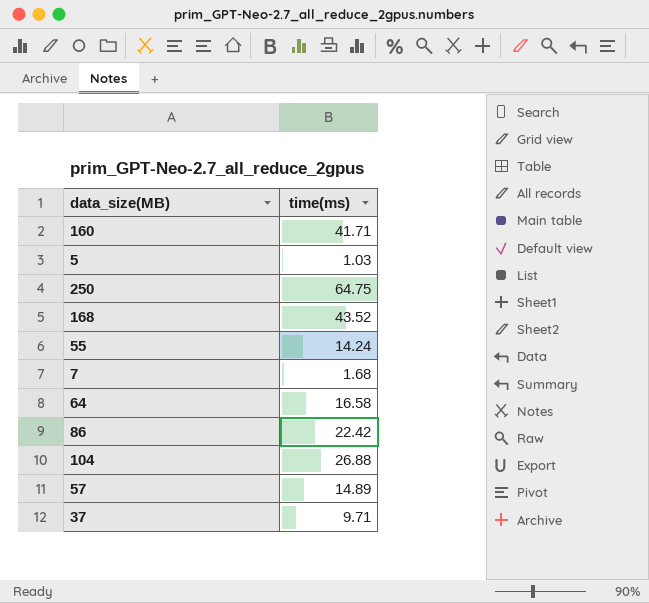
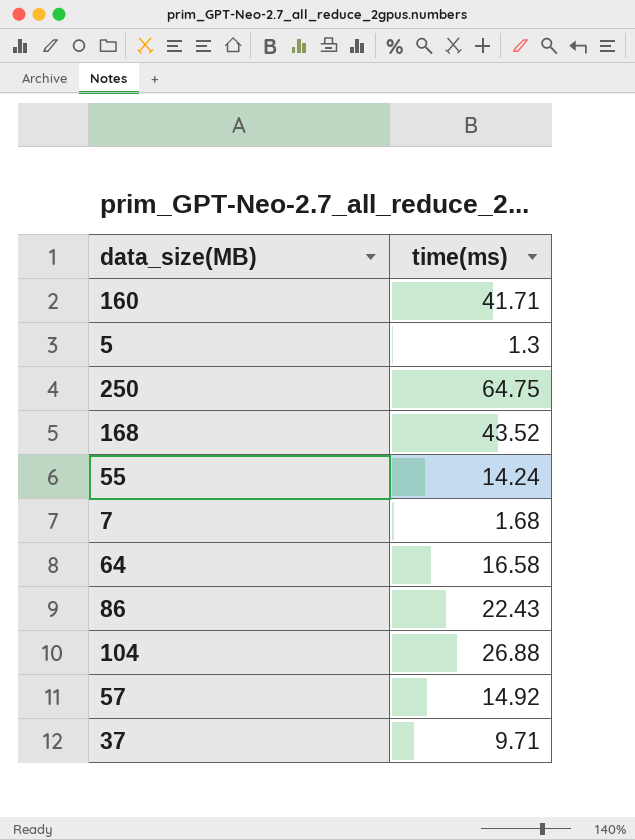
5 | time(ms): 1.03 -> 1.3
86 | time(ms): 22.42 -> 22.43
57 | time(ms): 14.89 -> 14.92

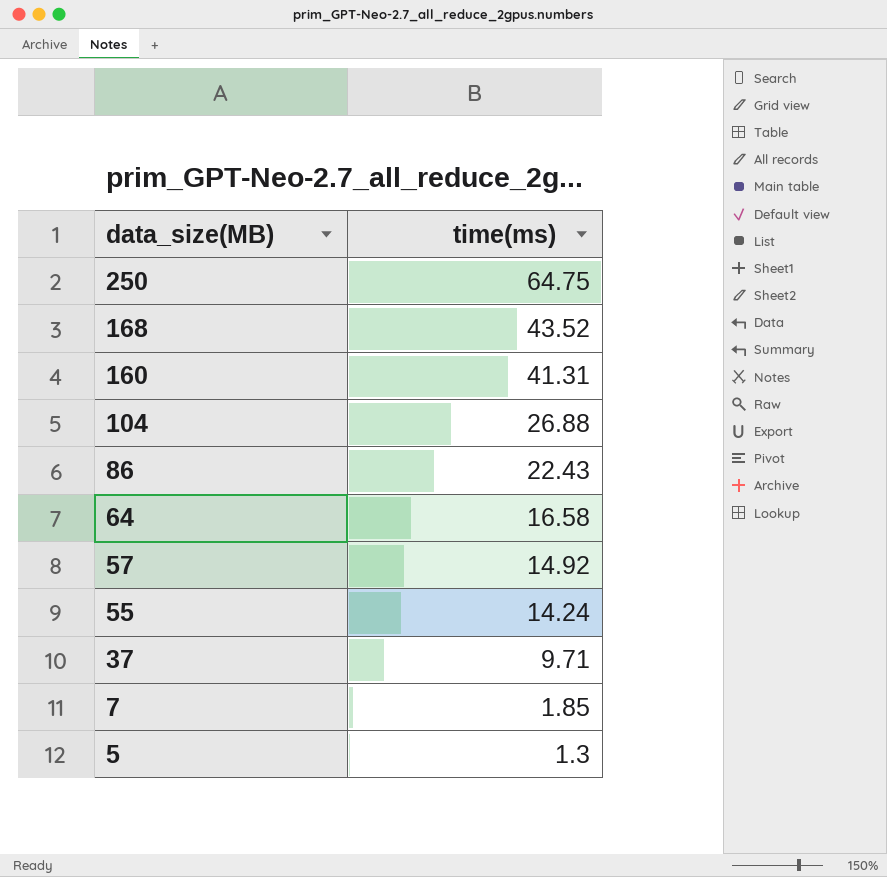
row order: none -> data_size(MB) descending
160 | time(ms): 41.71 -> 41.31
7 | time(ms): 1.68 -> 1.85

